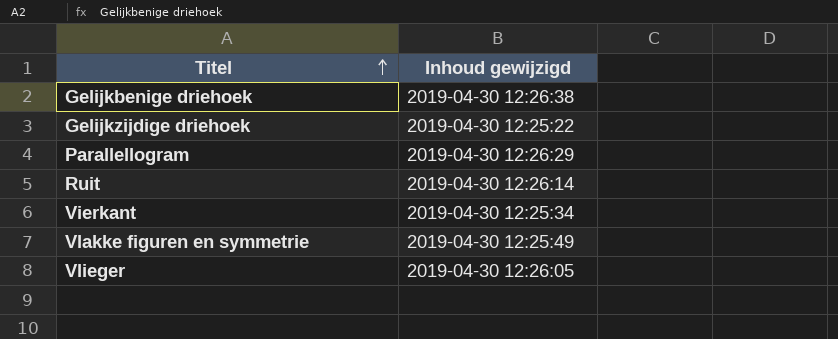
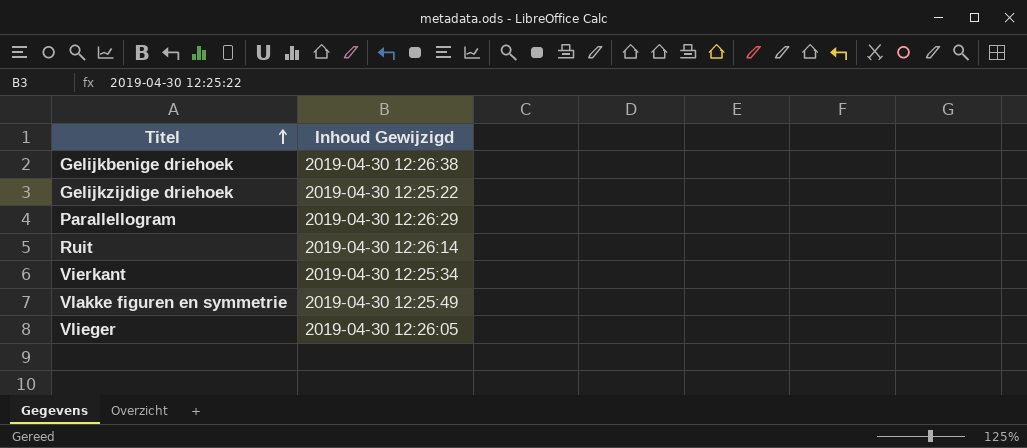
column name: Inhoud gewijzigd -> Inhoud Gewijzigd

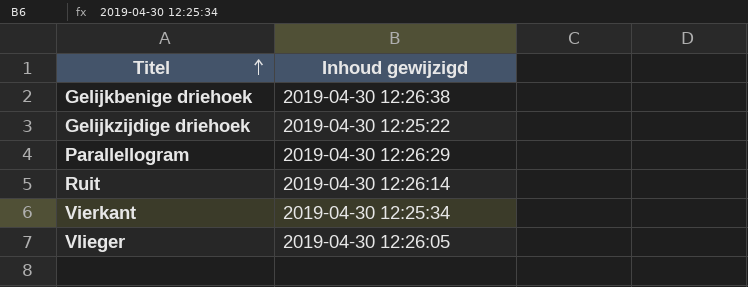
column name: Inhoud Gewijzigd -> Inhoud gewijzigd
row Vlakke figuren en symmetrie: 2019-04-30 12:25:49 -> none

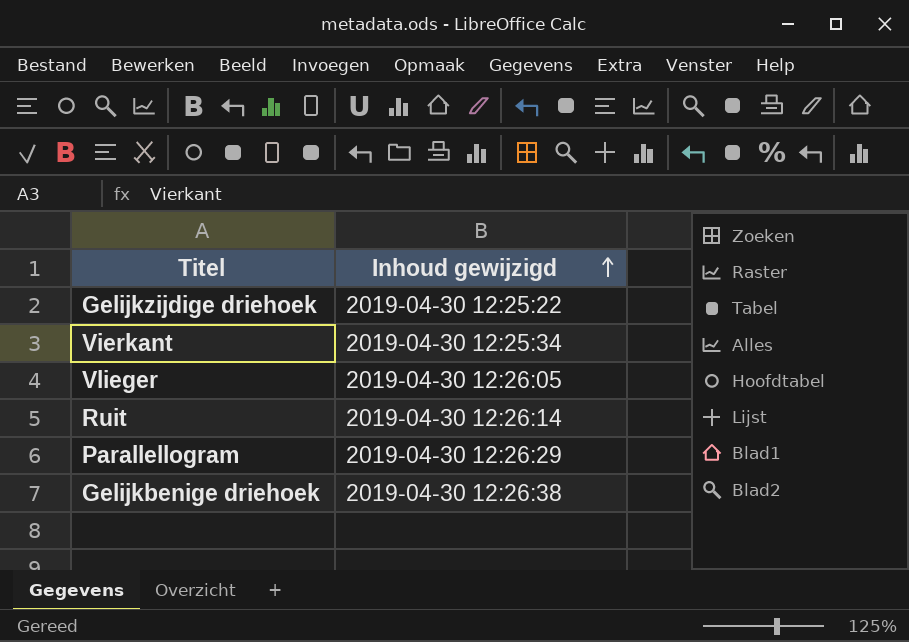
row order: Titel ascending -> Inhoud gewijzigd ascending

